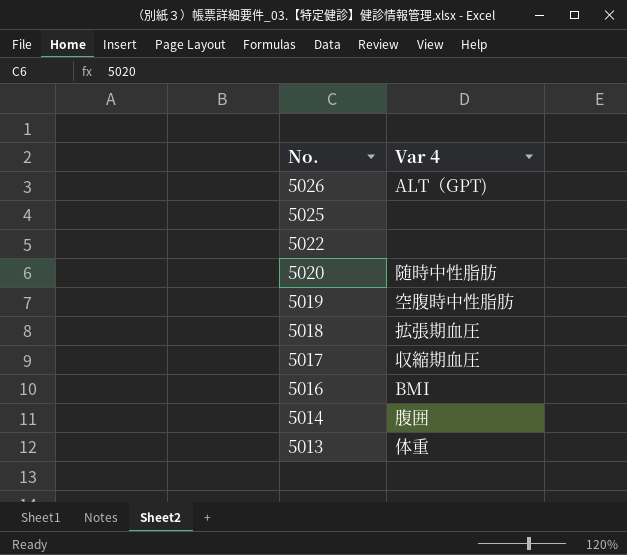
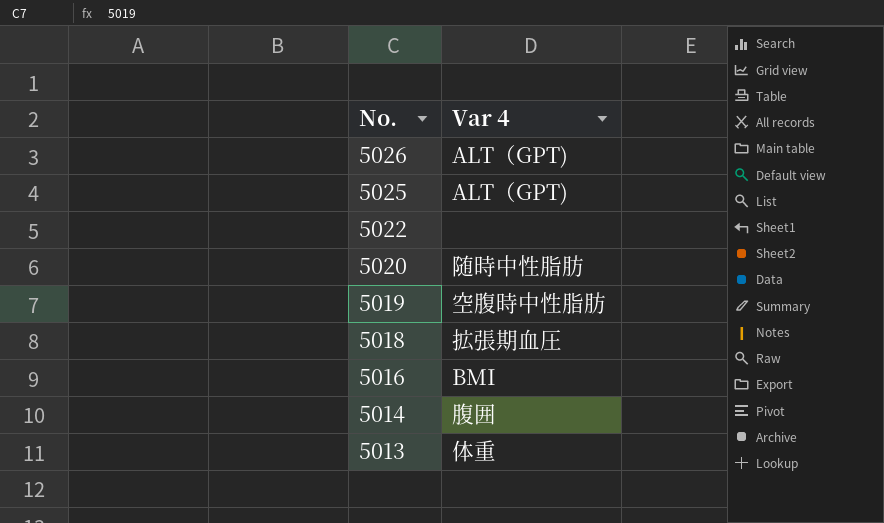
row 5017: 収縮期血圧 -> none
5025 | Var 4: none -> ALT（GPT)

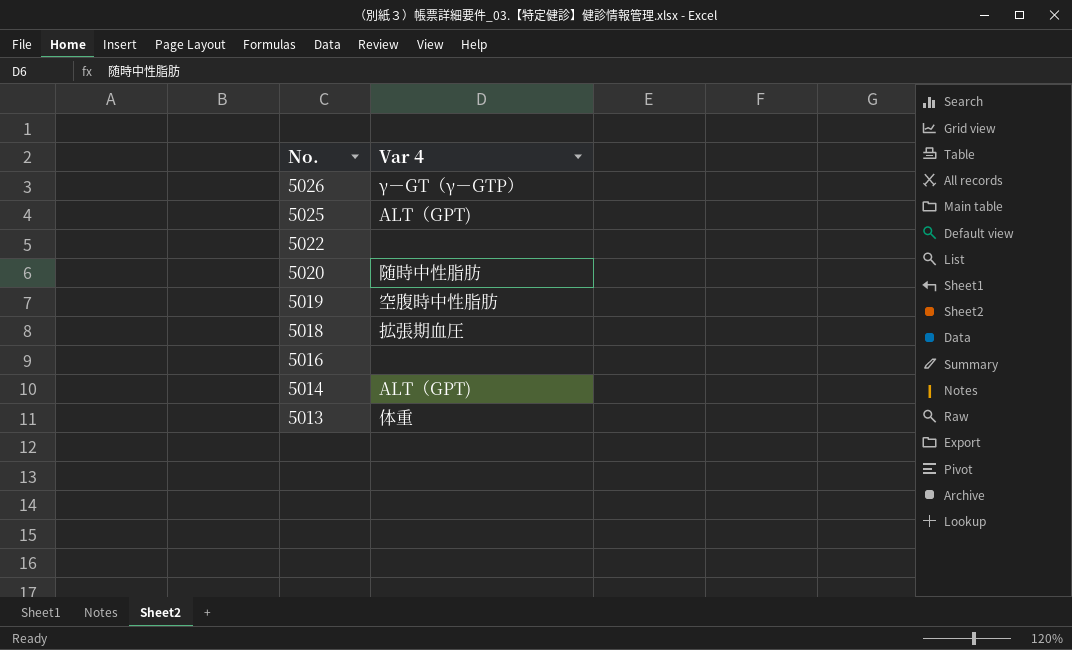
5026 | Var 4: ALT（GPT) -> γ－GT（γ－GTP）
5016 | Var 4: BMI -> none
5014 | Var 4: 腹囲 -> ALT（GPT)

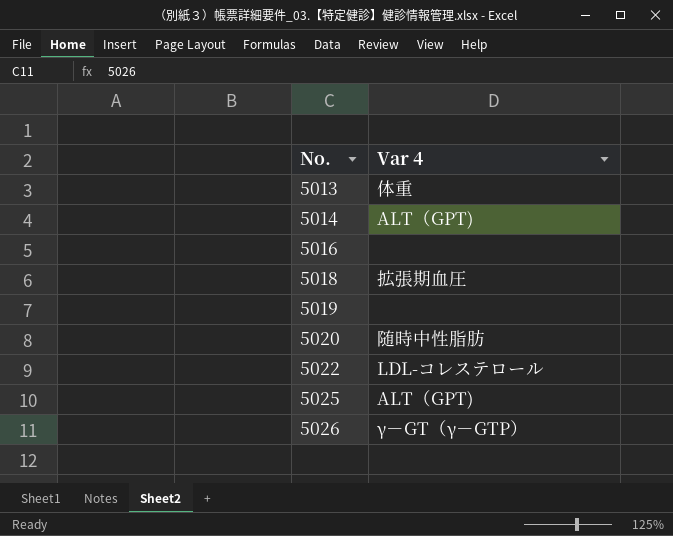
row order: No. descending -> No. ascending
5019 | Var 4: 空腹時中性脂肪 -> none
5022 | Var 4: none -> LDL-コレステロール

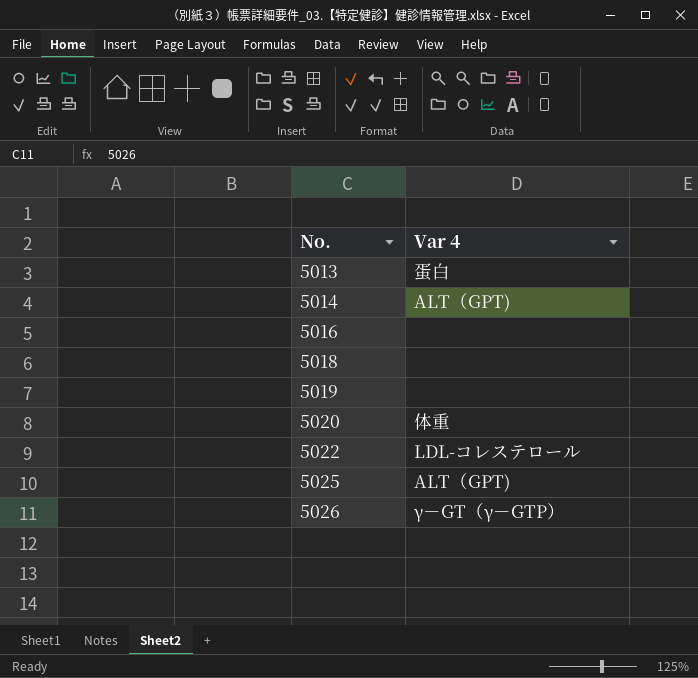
5013 | Var 4: 体重 -> 蛋白
5018 | Var 4: 拡張期血圧 -> none
5020 | Var 4: 随時中性脂肪 -> 体重

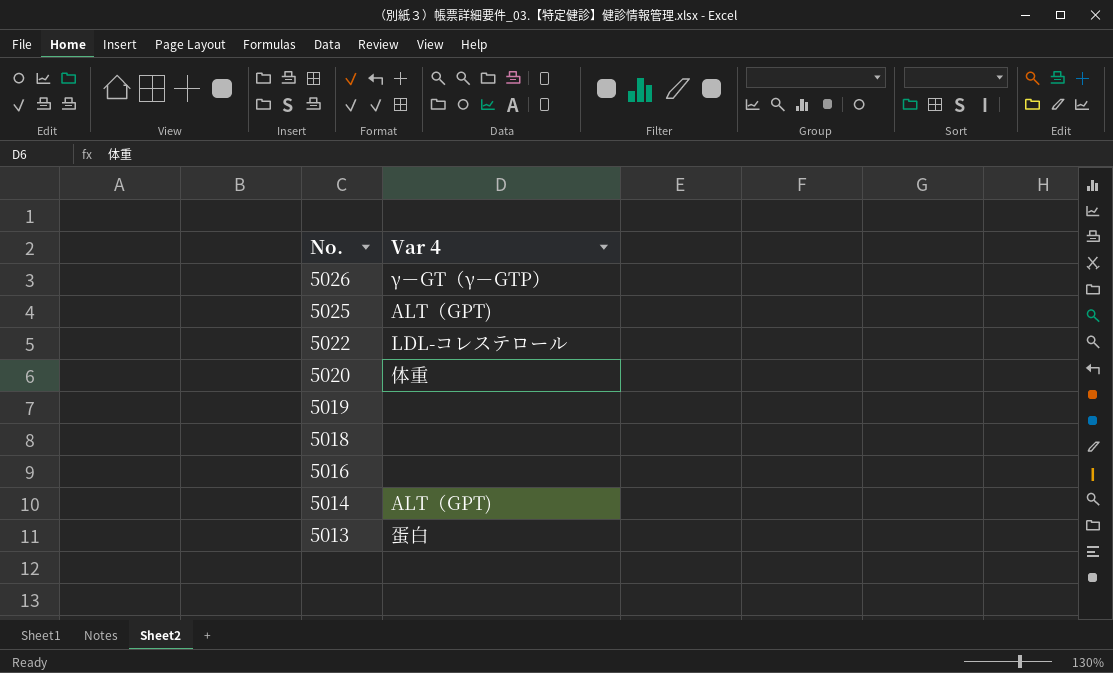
row order: No. ascending -> No. descending

